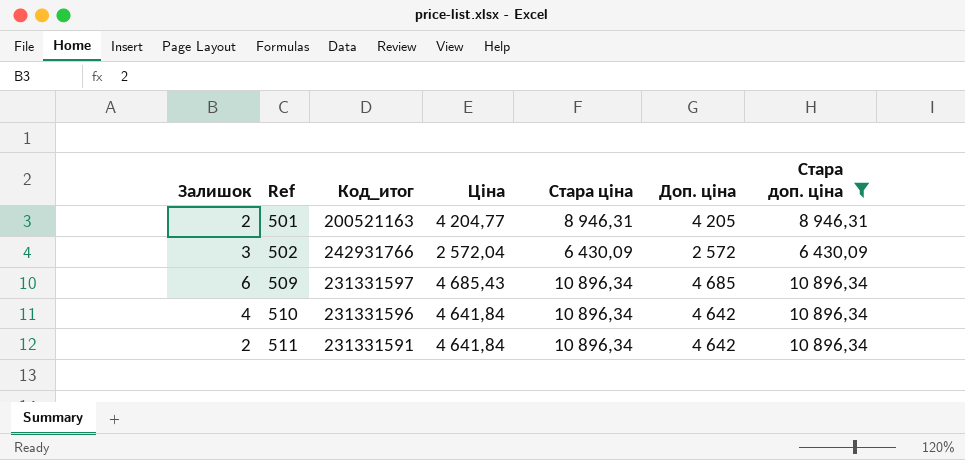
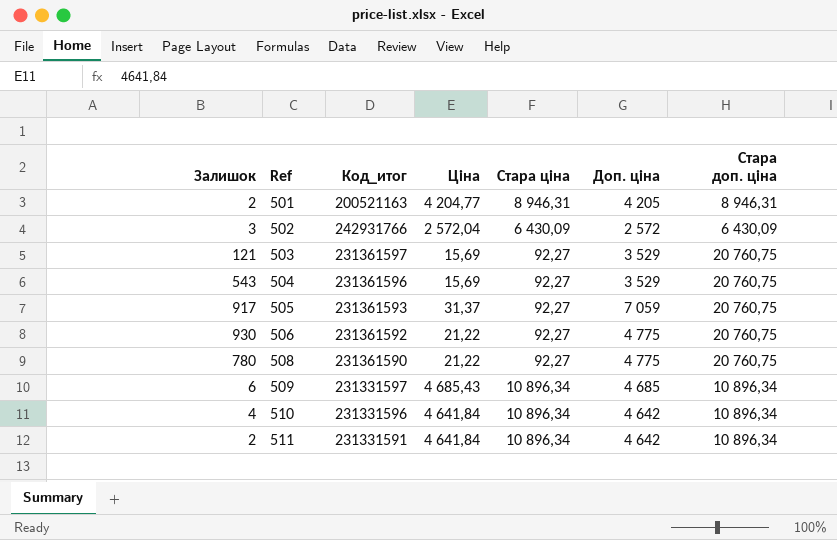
filter: Стара доп. ціна != 20 760,75 -> none

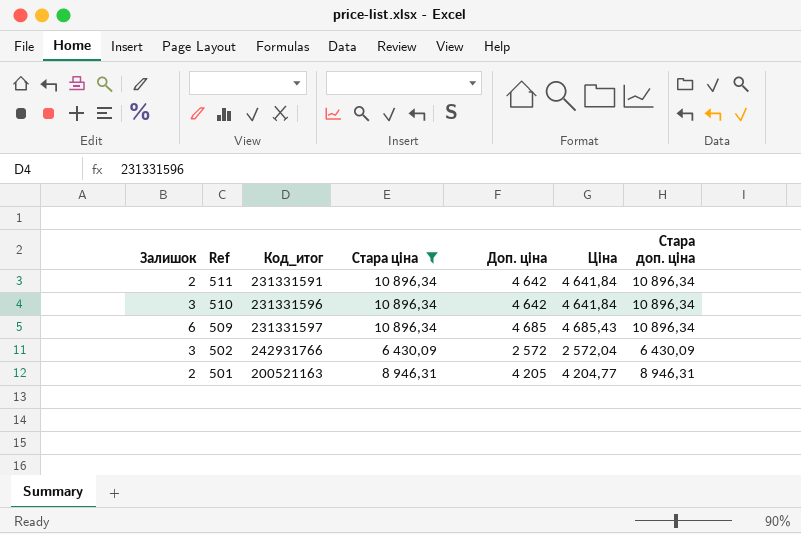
filter: none -> Стара ціна != 92,27
row order: Ref ascending -> Ref descending
column Ціна | position: 4 -> 6
510 | Залишок: 4 -> 3

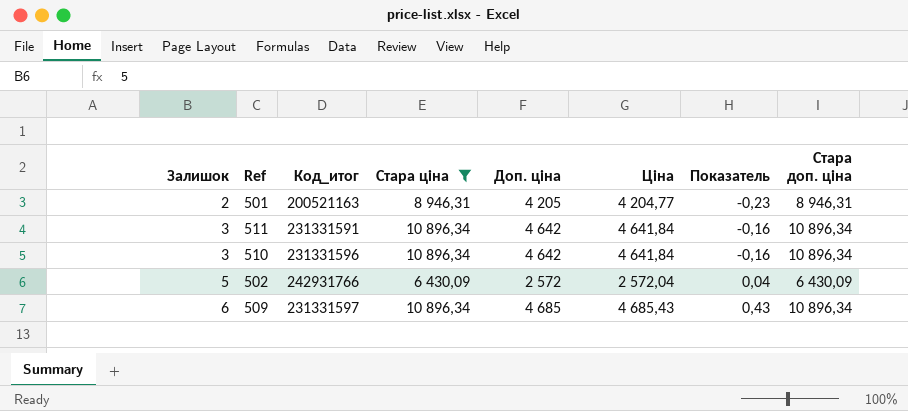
row order: Ref descending -> Залишок ascending
column Показатель | formula: none -> [Ціна] - [Доп. ціна]
511 | Залишок: 2 -> 3
502 | Залишок: 3 -> 5

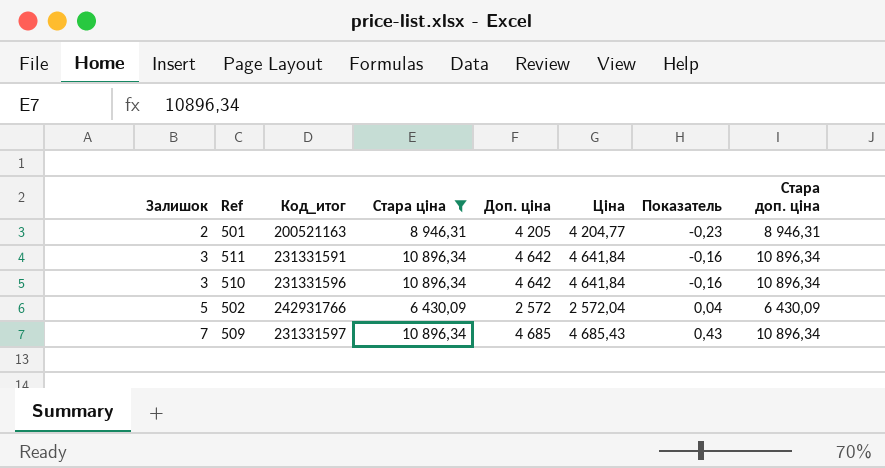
509 | Залишок: 6 -> 7

